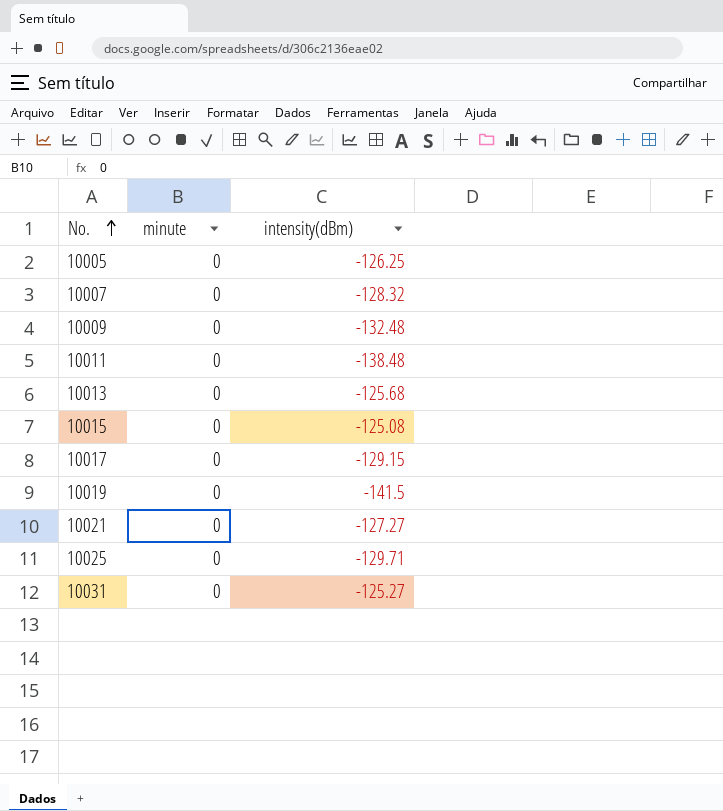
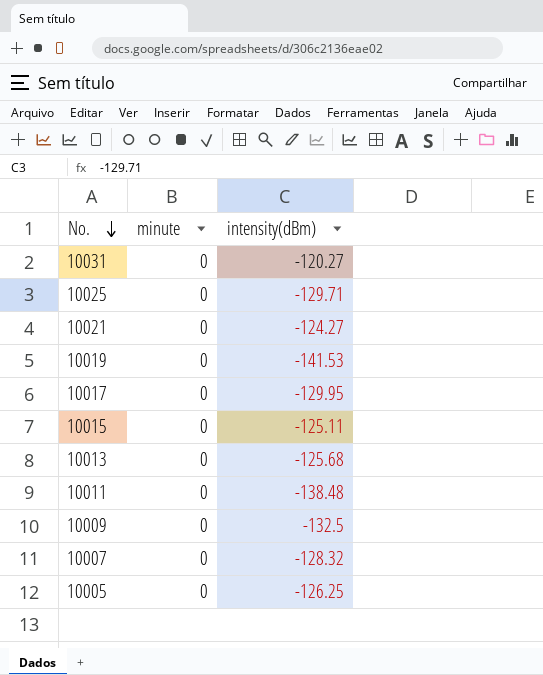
row order: No. ascending -> No. descending
10031 | intensity(dBm): -125.27 -> -120.27
10021 | intensity(dBm): -127.27 -> -124.27
10019 | intensity(dBm): -141.5 -> -141.53
10017 | intensity(dBm): -129.15 -> -129.95
10015 | intensity(dBm): -125.08 -> -125.11
10009 | intensity(dBm): -132.48 -> -132.5

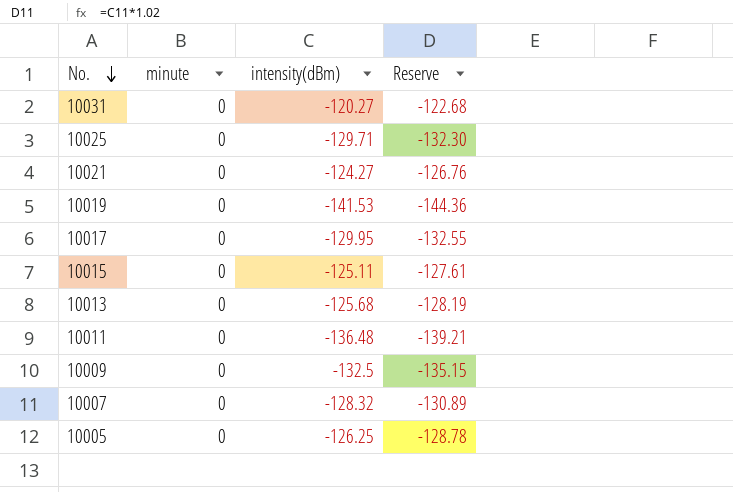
column Reserve | formula: none -> [intensity(dBm)] * 1.02
10011 | intensity(dBm): -138.48 -> -136.48

